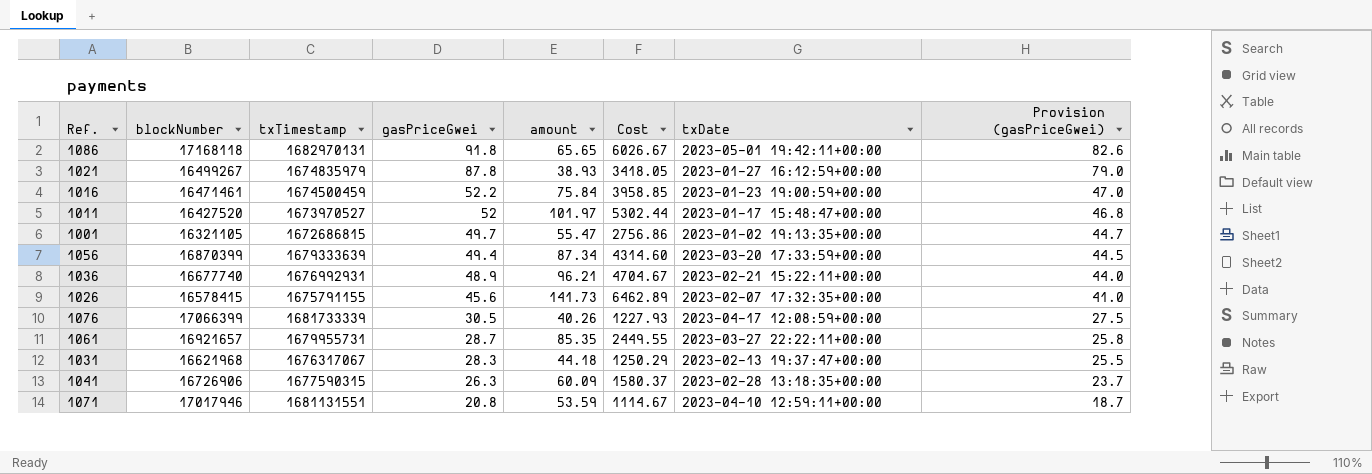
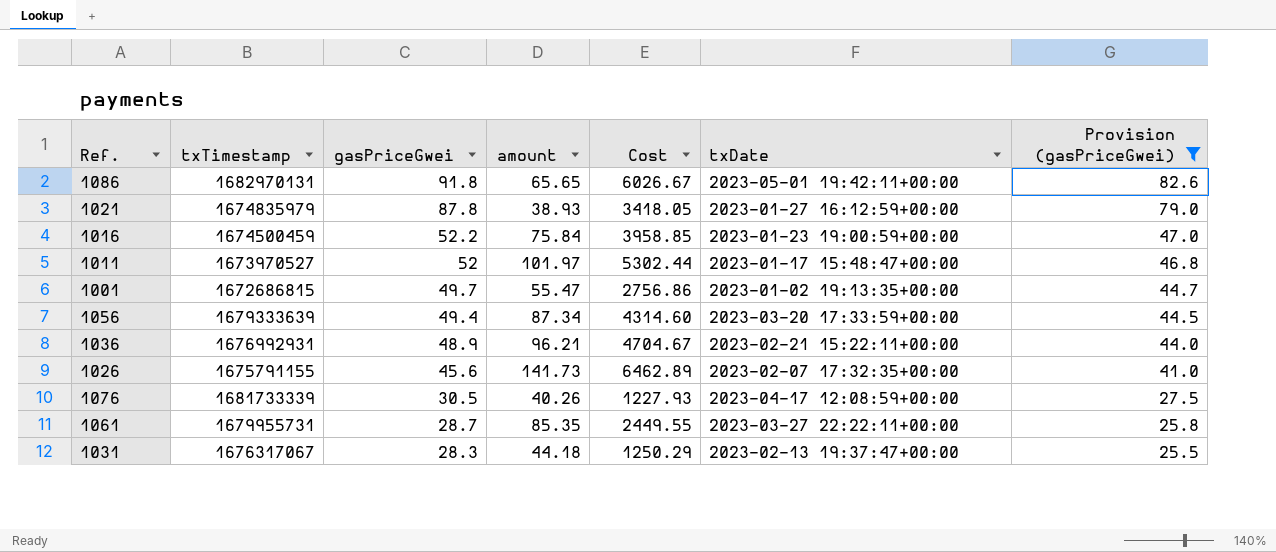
filter: none -> Provision (gasPriceGwei) >= 25.5
column blockNumber | position: 2 -> none

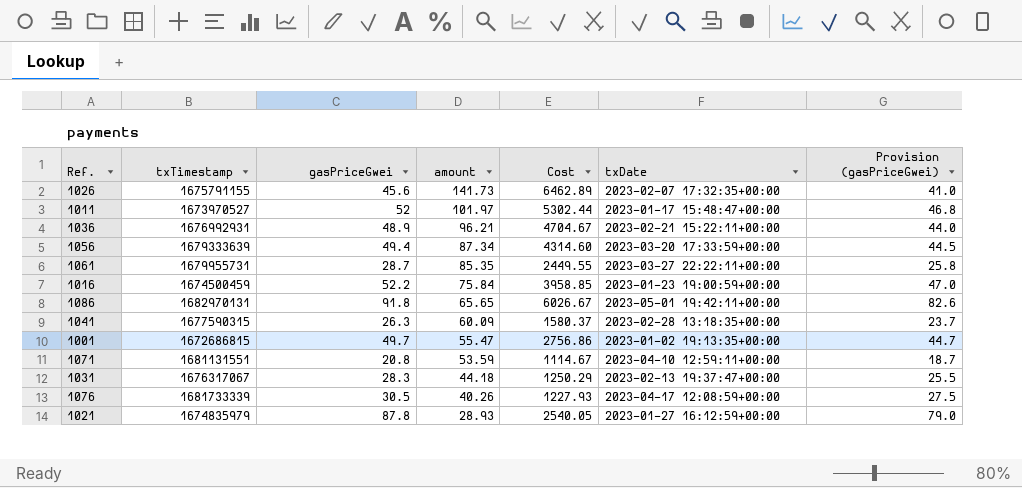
filter: Provision (gasPriceGwei) >= 25.5 -> none
row order: gasPriceGwei descending -> amount descending
1021 | amount: 38.93 -> 28.93
1021 | Cost: 3418.05 -> 2540.05

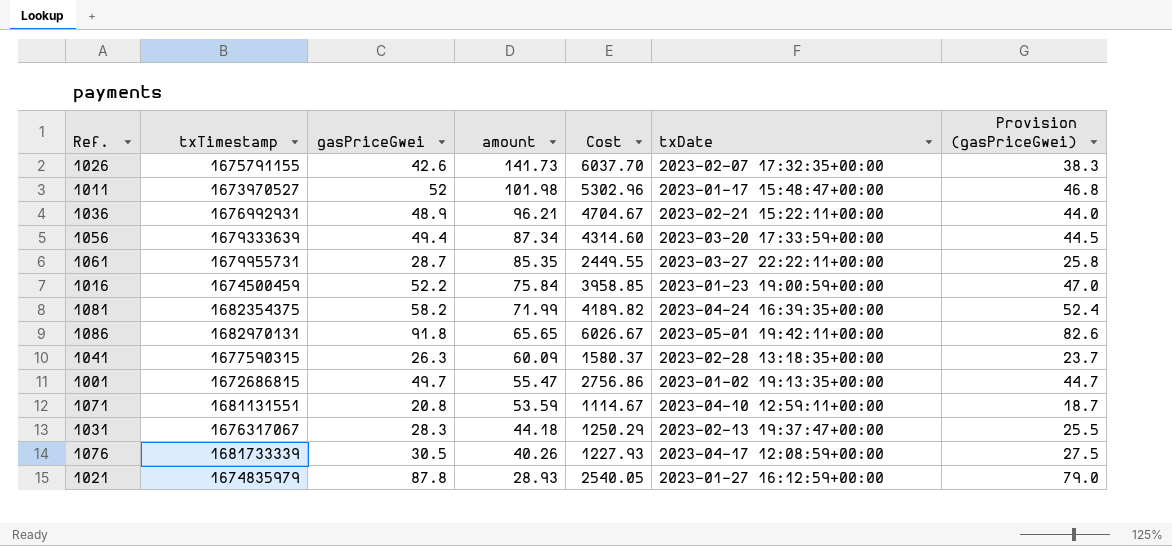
1026 | gasPriceGwei: 45.6 -> 42.6
1026 | Cost: 6462.89 -> 6037.70
1026 | Provision (gasPriceGwei): 41.0 -> 38.3
1011 | amount: 101.97 -> 101.98
1011 | Cost: 5302.44 -> 5302.96
row 1081: none -> 1682354375 | 58.2 | 71.99 | 4189.82 | 2023-04-24 16:39:35+00:00 | 52.4

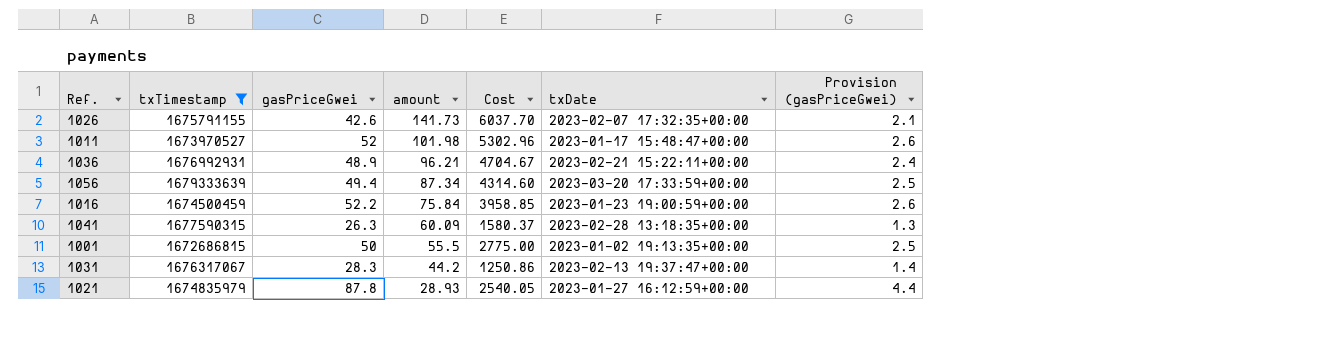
filter: none -> txTimestamp <= 1679333639
column Provision (gasPriceGwei) | formula: [gasPriceGwei] * 0.9 -> [gasPriceGwei] * 0.05
1001 | gasPriceGwei: 49.7 -> 50
1001 | amount: 55.47 -> 55.5
1001 | Cost: 2756.86 -> 2775.00
1031 | amount: 44.18 -> 44.2
1031 | Cost: 1250.29 -> 1250.86

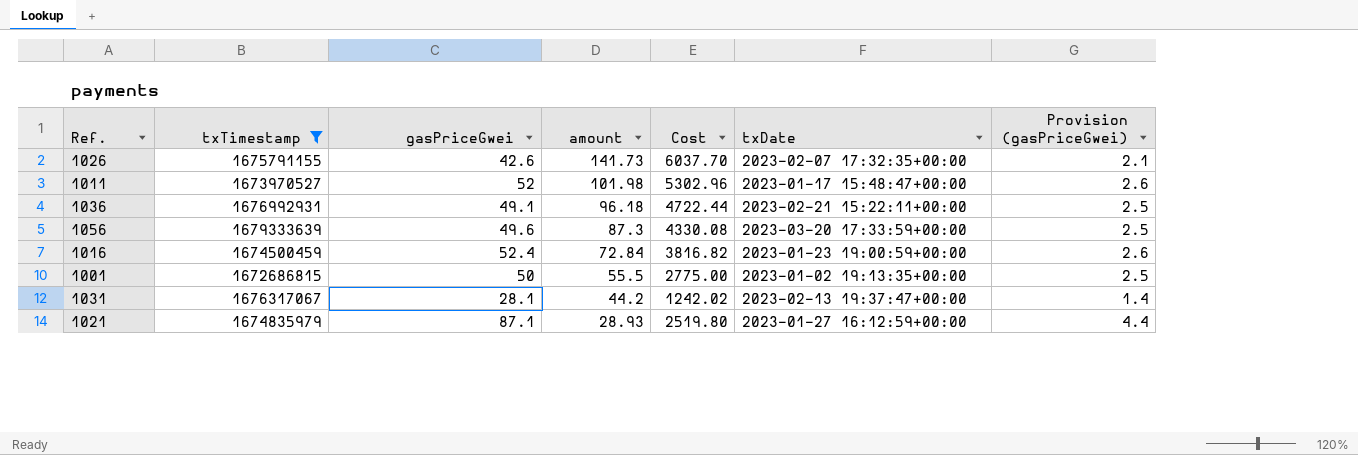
row 1041: 1677590315 | 26.3 | 60.09 | 1580.37 | 2023-02-28 13:18:35+00:00 | 1.3 -> none
1036 | gasPriceGwei: 48.9 -> 49.1
1036 | amount: 96.21 -> 96.18
1036 | Cost: 4704.67 -> 4722.44
1036 | Provision (gasPriceGwei): 2.4 -> 2.5
1056 | gasPriceGwei: 49.4 -> 49.6
1056 | amount: 87.34 -> 87.3
1056 | Cost: 4314.60 -> 4330.08
1016 | gasPriceGwei: 52.2 -> 52.4
1016 | amount: 75.84 -> 72.84
1016 | Cost: 3958.85 -> 3816.82
1031 | gasPriceGwei: 28.3 -> 28.1
1031 | Cost: 1250.86 -> 1242.02
1021 | gasPriceGwei: 87.8 -> 87.1
1021 | Cost: 2540.05 -> 2519.80

